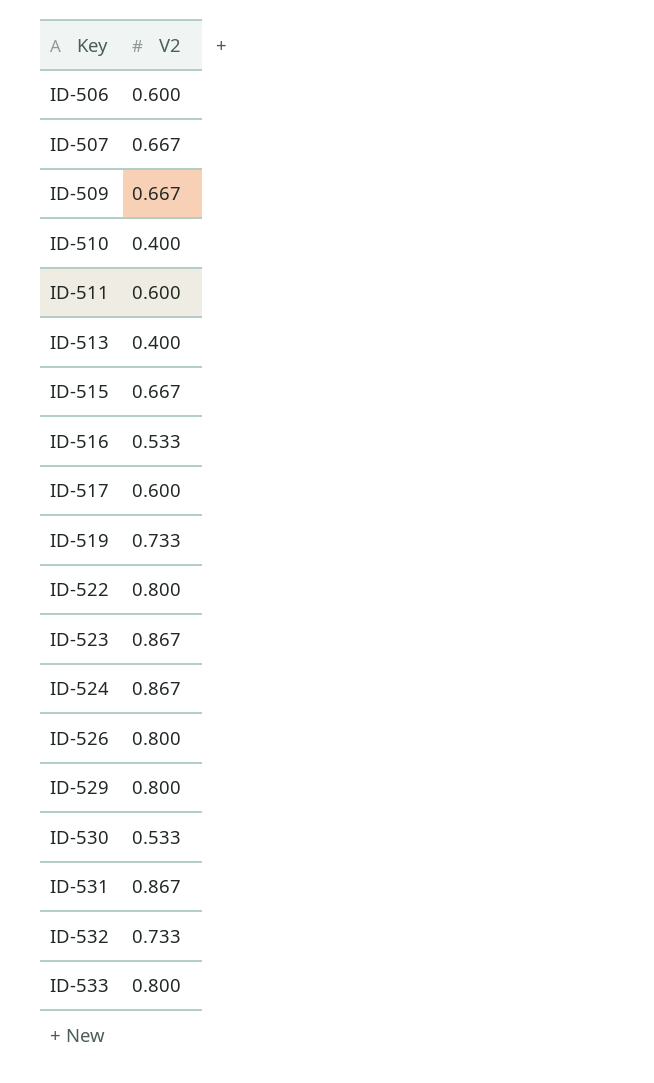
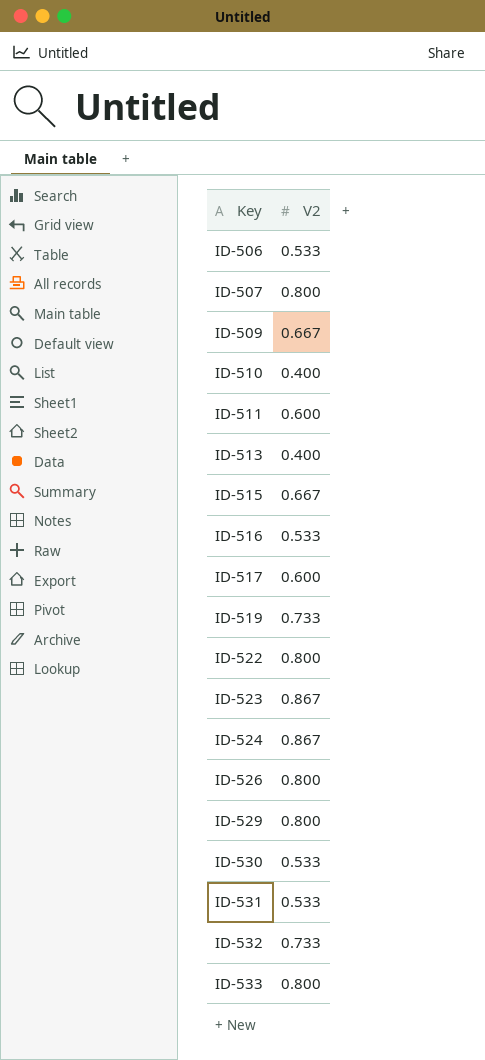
ID-506 | V2: 0.600 -> 0.533
ID-507 | V2: 0.667 -> 0.800
ID-531 | V2: 0.867 -> 0.533

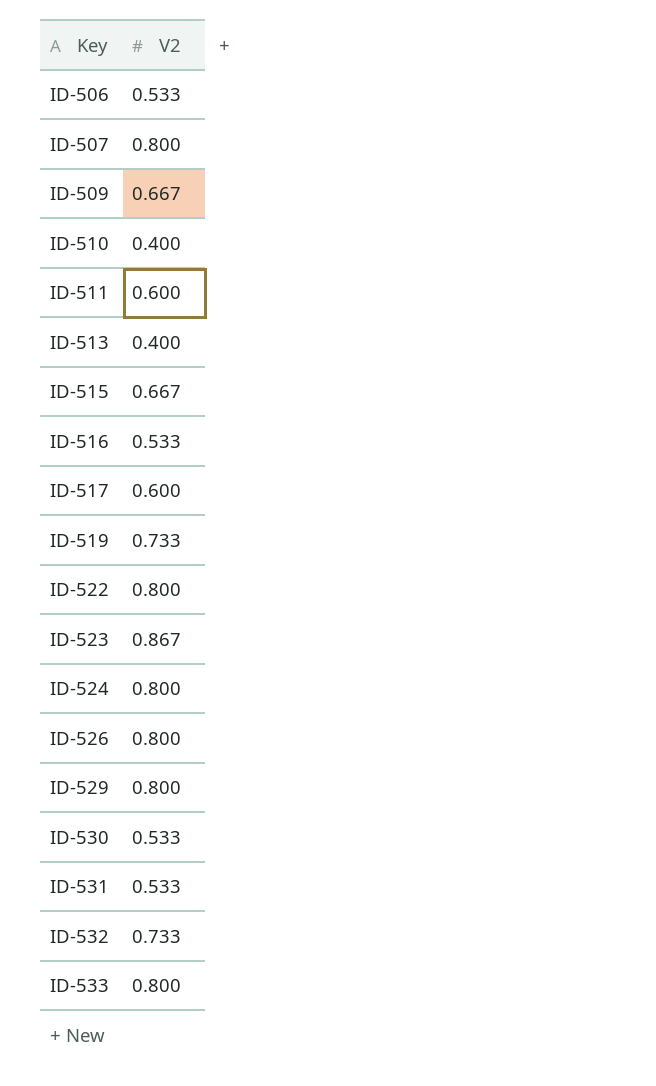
ID-524 | V2: 0.867 -> 0.800

